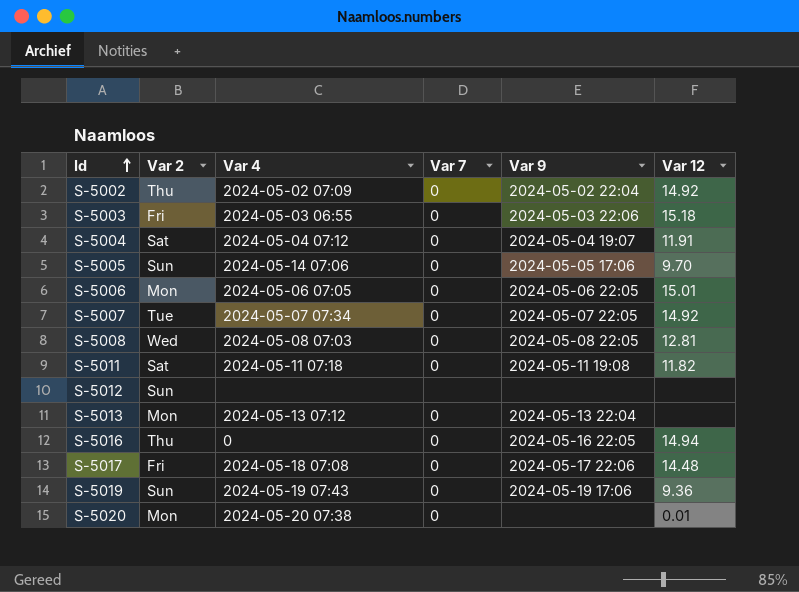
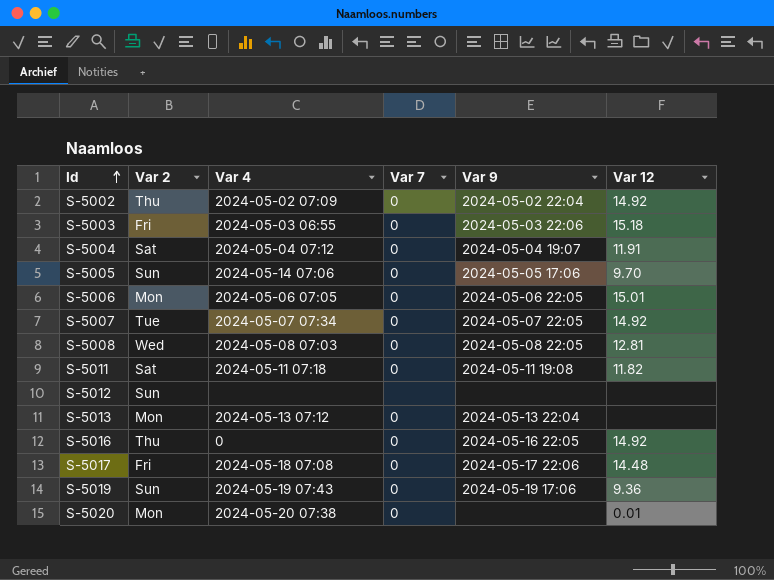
S-5016 | Var 12: 14.94 -> 14.92

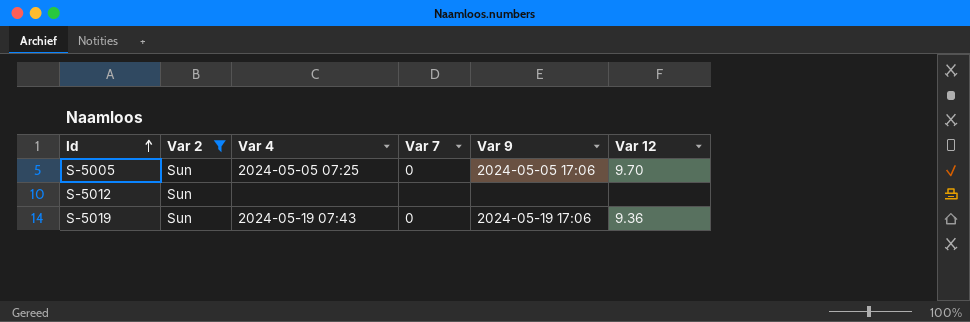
filter: none -> Var 2 = Sun
S-5005 | Var 4: 2024-05-14 07:06 -> 2024-05-05 07:25

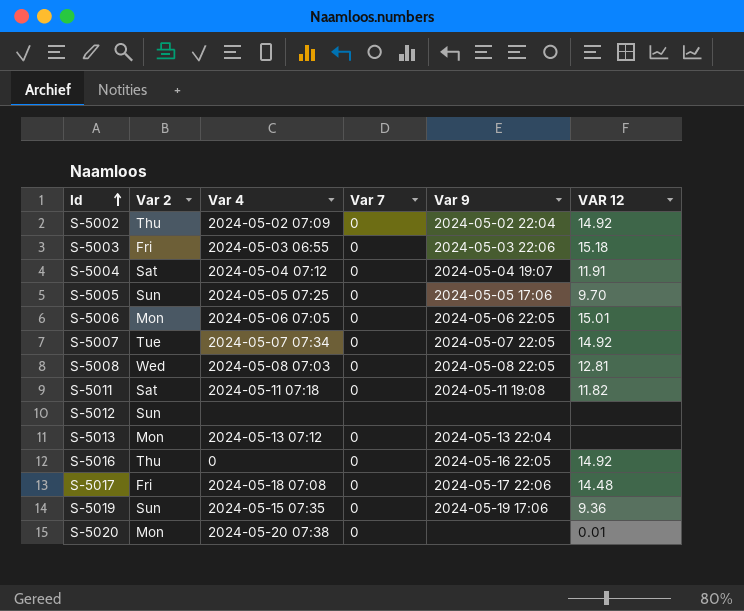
filter: Var 2 = Sun -> none
column name: Var 12 -> VAR 12
S-5019 | Var 4: 2024-05-19 07:43 -> 2024-05-15 07:35

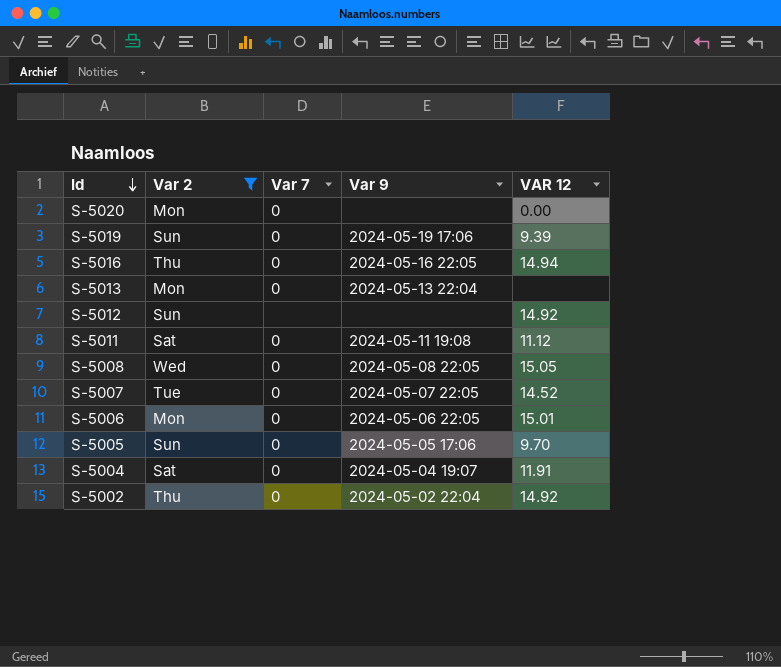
filter: none -> Var 2 != Fri
row order: Id ascending -> Id descending
column Var 4 | position: 3 -> none
S-5020 | VAR 12: 0.01 -> 0.00
S-5019 | VAR 12: 9.36 -> 9.39
S-5016 | VAR 12: 14.92 -> 14.94
S-5012 | VAR 12: none -> 14.92
S-5011 | VAR 12: 11.82 -> 11.12
S-5008 | VAR 12: 12.81 -> 15.05
S-5007 | VAR 12: 14.92 -> 14.52

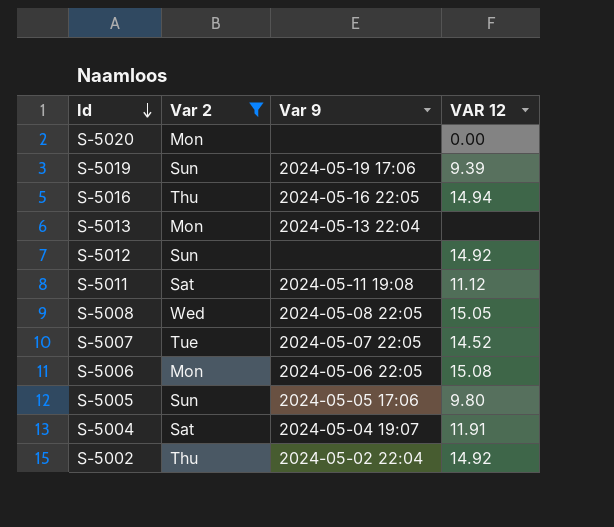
column Var 7 | position: 3 -> none
S-5006 | VAR 12: 15.01 -> 15.08
S-5005 | VAR 12: 9.70 -> 9.80

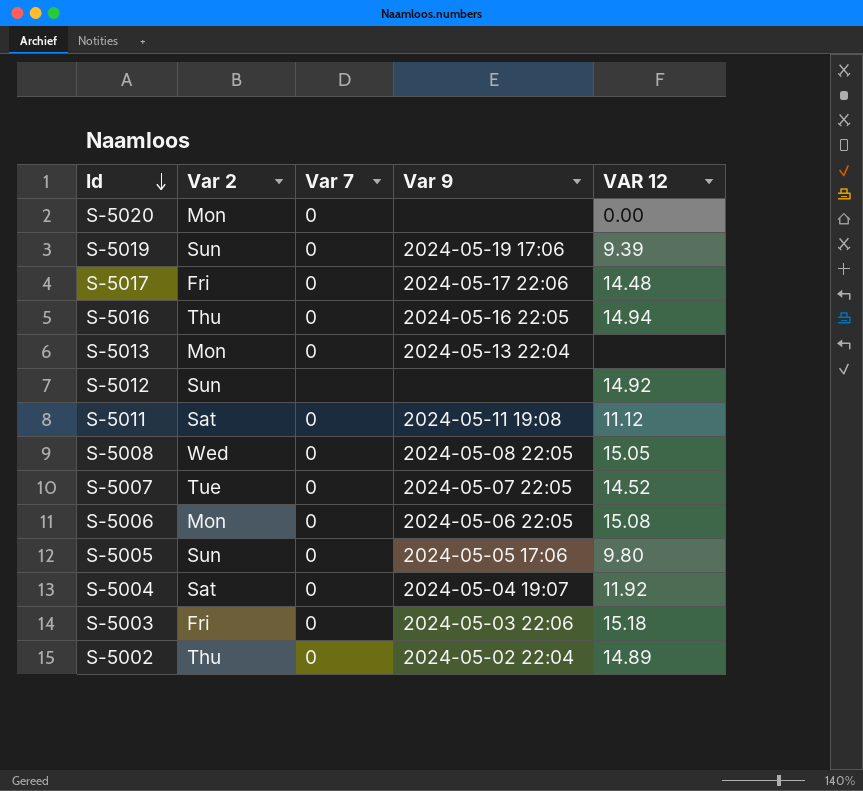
filter: Var 2 != Fri -> none
column Var 7 | position: none -> 3
S-5004 | VAR 12: 11.91 -> 11.92
S-5002 | VAR 12: 14.92 -> 14.89

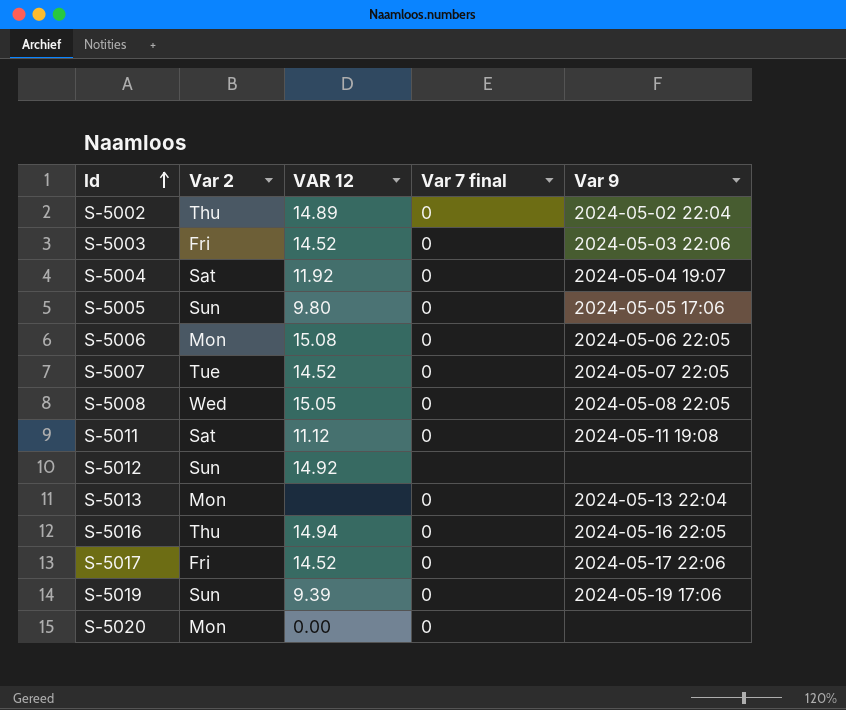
row order: Id descending -> Id ascending
column VAR 12 | position: 5 -> 3
column name: Var 7 -> Var 7 final
S-5003 | VAR 12: 15.18 -> 14.52
S-5017 | VAR 12: 14.48 -> 14.52

